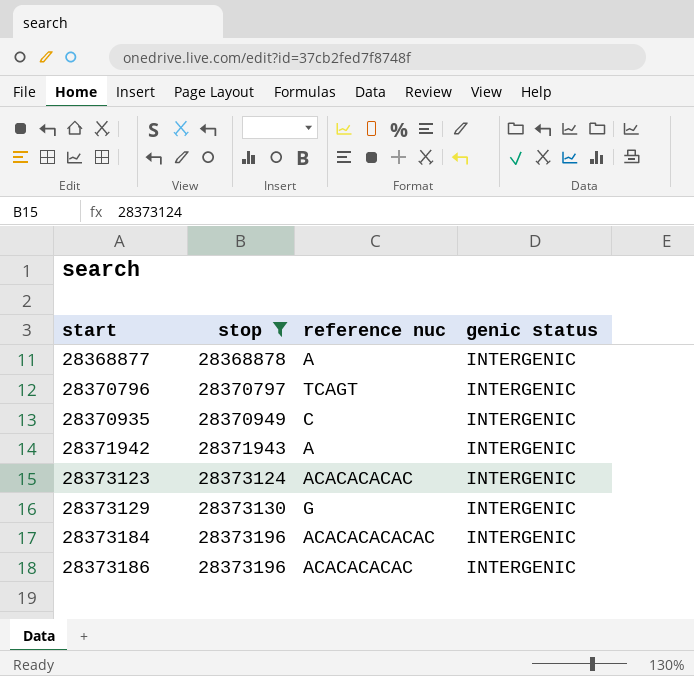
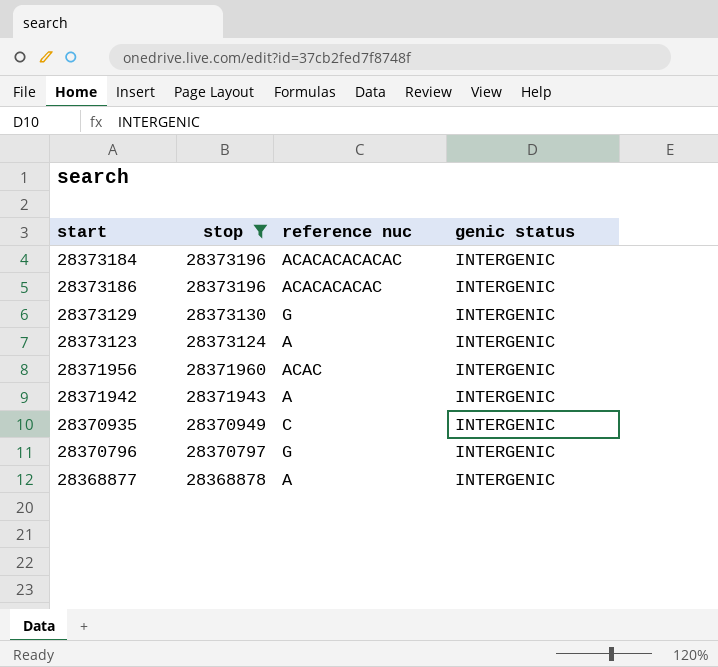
row order: start ascending -> stop descending
28373123 | reference nuc: ACACACACAC -> A
row 28371956: none -> 28371960 | ACAC | INTERGENIC
28370796 | reference nuc: TCAGT -> G

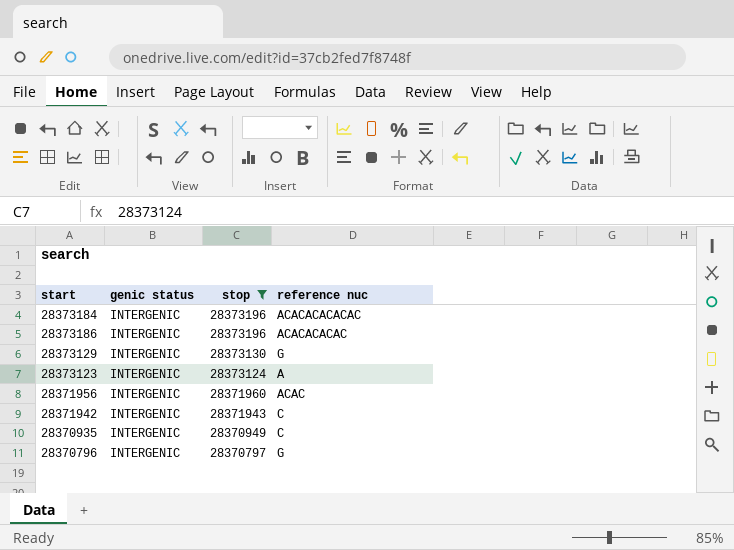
column genic status | position: 4 -> 2
row 28368877: 28368878 | A | INTERGENIC -> none
28371942 | reference nuc: A -> C

